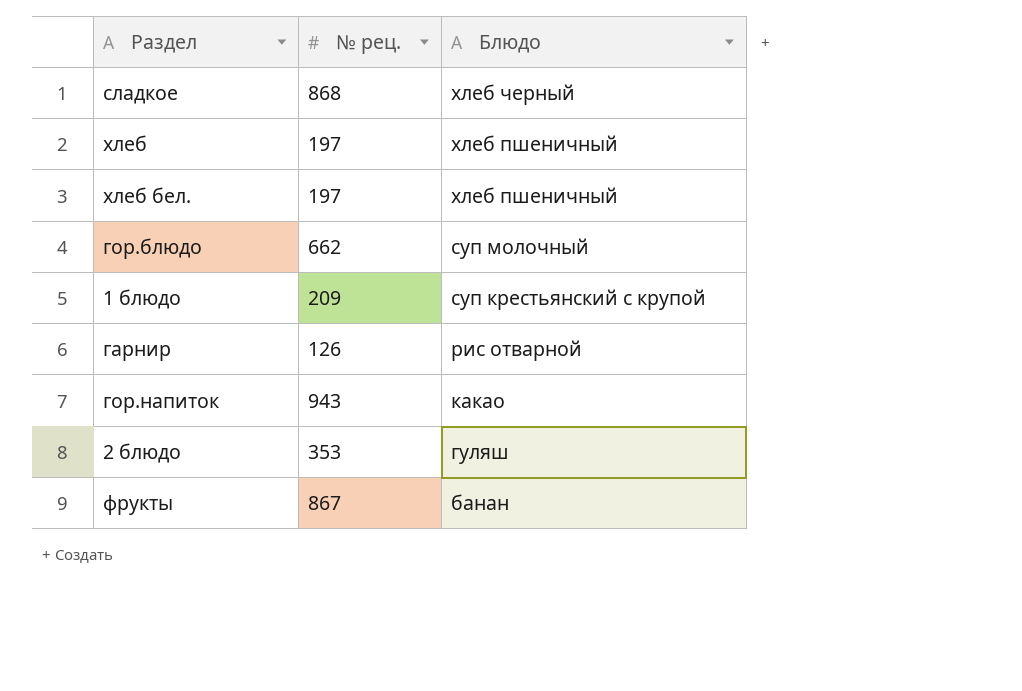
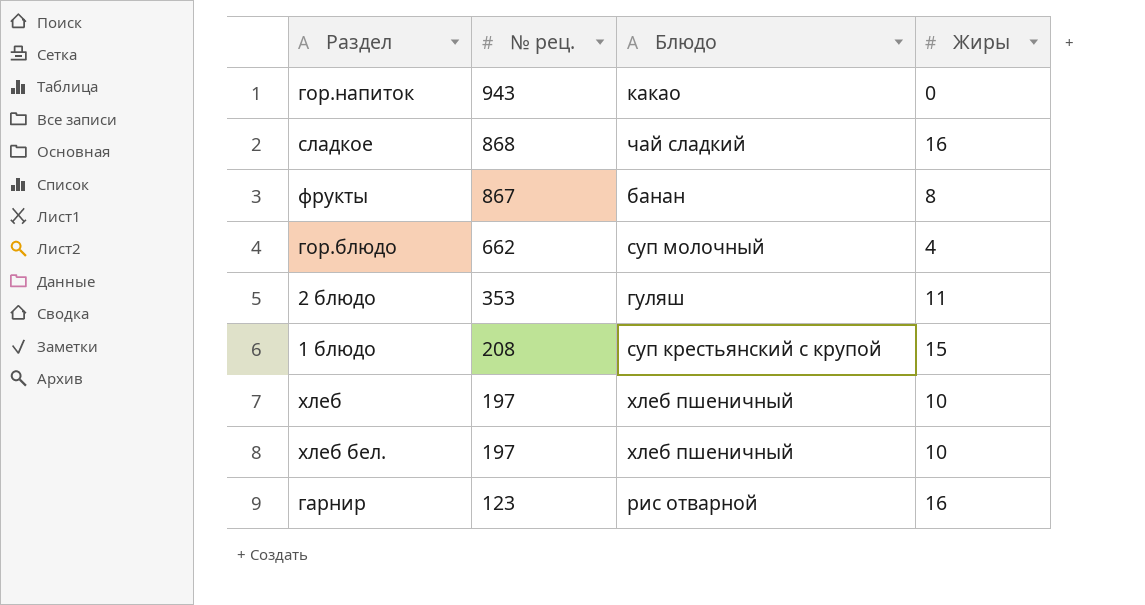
row order: Блюдо descending -> № рец. descending
column Жиры | position: none -> 4
сладкое | Блюдо: хлеб черный -> чай сладкий
1 блюдо | № рец.: 209 -> 208
гарнир | № рец.: 126 -> 123

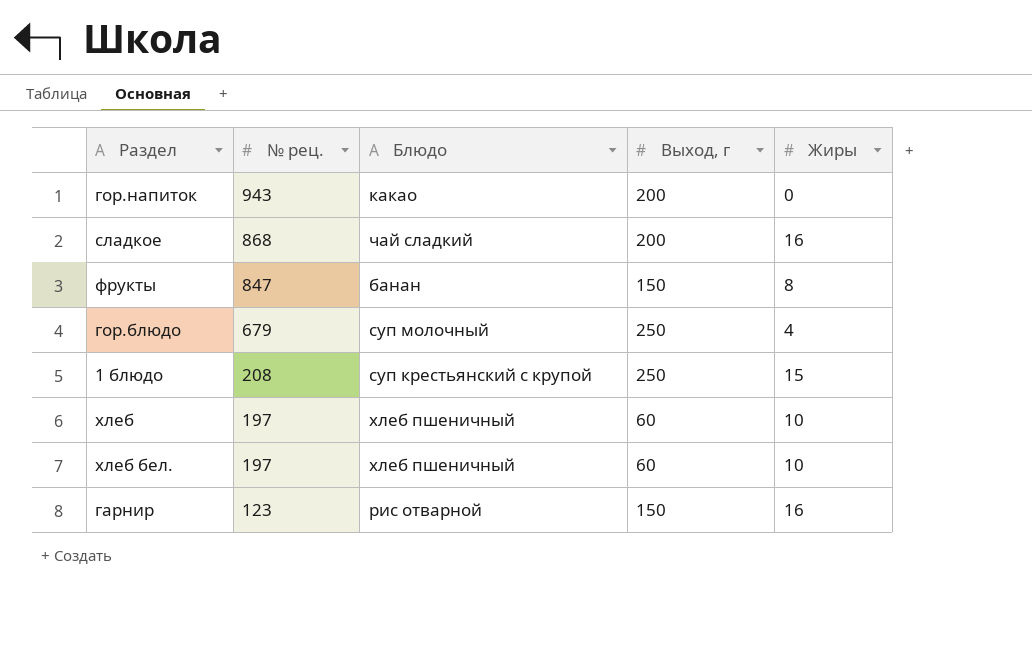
column Выход, г | position: none -> 4
row 2 блюдо: 353 | гуляш | 11 -> none
фрукты | № рец.: 867 -> 847
гор.блюдо | № рец.: 662 -> 679

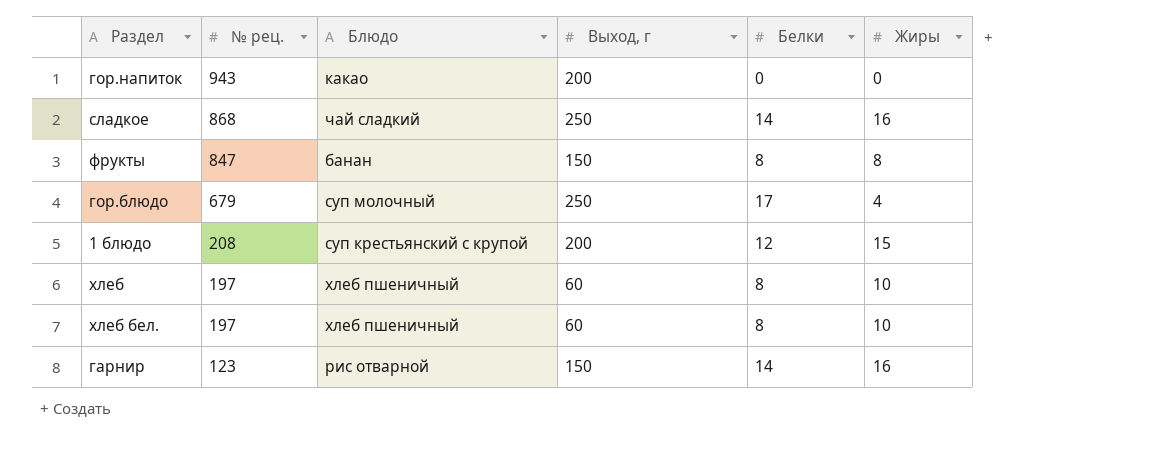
column Белки | position: none -> 5
сладкое | Выход, г: 200 -> 250
1 блюдо | Выход, г: 250 -> 200

